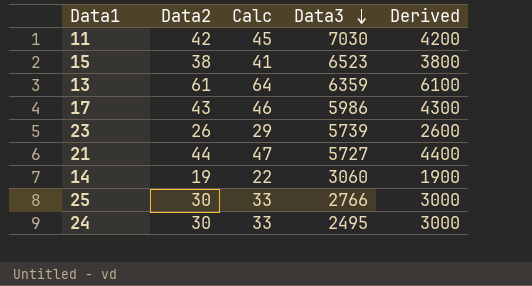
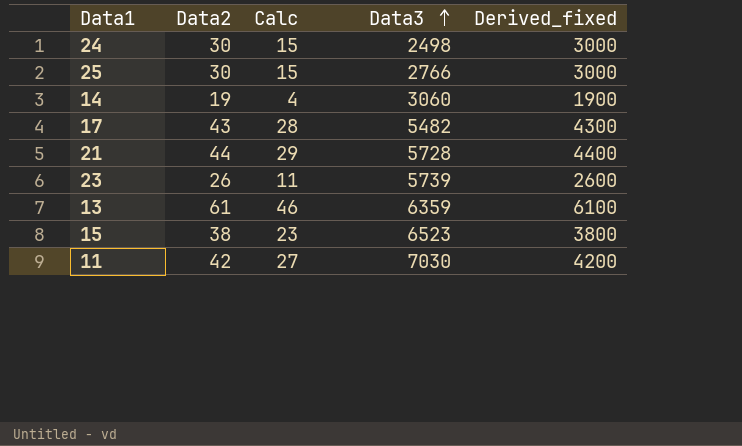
row order: Data3 descending -> Data3 ascending
column Calc | formula: [Data2] + 3 -> [Data2] - 15
column name: Derived -> Derived_fixed
24 | Data3: 2495 -> 2498
17 | Data3: 5986 -> 5482
21 | Data3: 5727 -> 5728

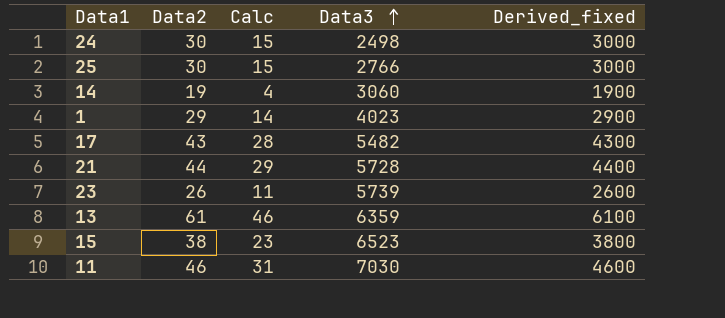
row 1: none -> 29 | 14 | 4023 | 2900
11 | Data2: 42 -> 46
11 | Calc: 27 -> 31
11 | Derived_fixed: 4200 -> 4600

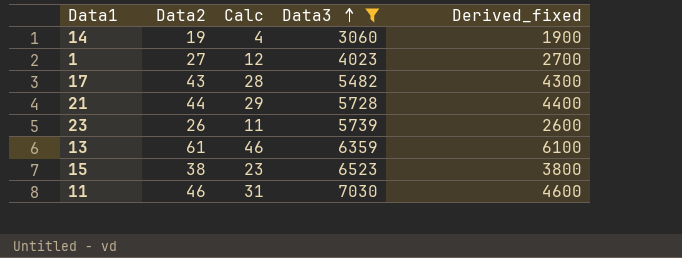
filter: none -> Data3 >= 3060
1 | Data2: 29 -> 27
1 | Calc: 14 -> 12
1 | Derived_fixed: 2900 -> 2700

